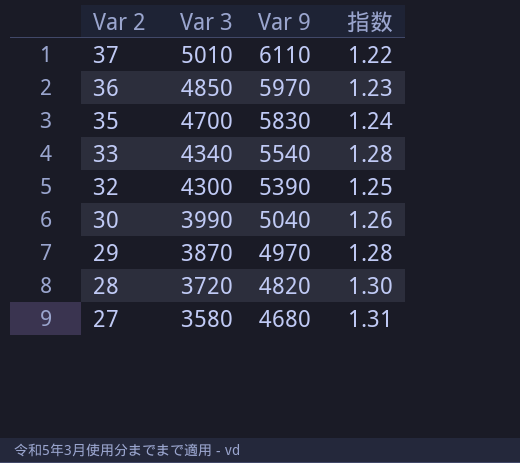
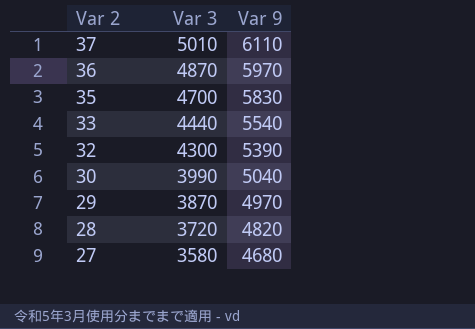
column 指数 | formula: [Var 9] / [Var 3] -> none
36 | Var 3: 4850 -> 4870
33 | Var 3: 4340 -> 4440

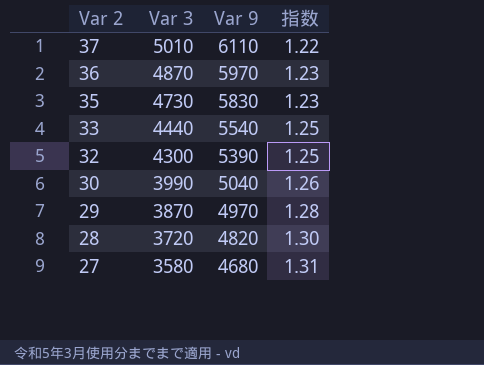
column 指数 | formula: none -> [Var 9] / [Var 3]
35 | Var 3: 4700 -> 4730

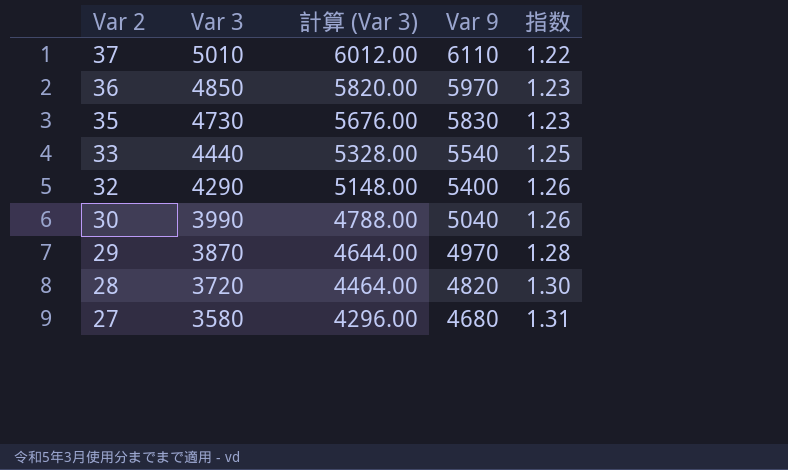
column 計算 (Var 3) | formula: none -> [Var 3] * 1.2
36 | Var 3: 4870 -> 4850
32 | Var 3: 4300 -> 4290
32 | Var 9: 5390 -> 5400
32 | 指数: 1.25 -> 1.26

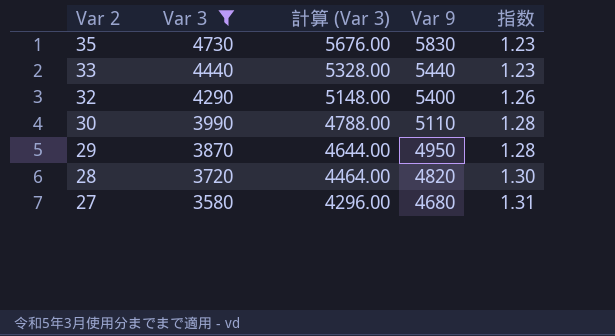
filter: none -> Var 3 <= 4730
33 | Var 9: 5540 -> 5440
33 | 指数: 1.25 -> 1.23
30 | Var 9: 5040 -> 5110
30 | 指数: 1.26 -> 1.28
29 | Var 9: 4970 -> 4950

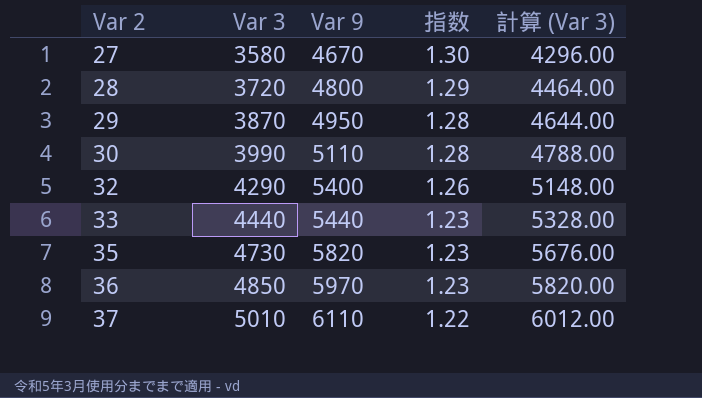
filter: Var 3 <= 4730 -> none
row order: Var 2 descending -> Var 2 ascending
column 計算 (Var 3) | position: 3 -> 5
27 | Var 9: 4680 -> 4670
27 | 指数: 1.31 -> 1.30
28 | Var 9: 4820 -> 4800
28 | 指数: 1.30 -> 1.29
35 | Var 9: 5830 -> 5820

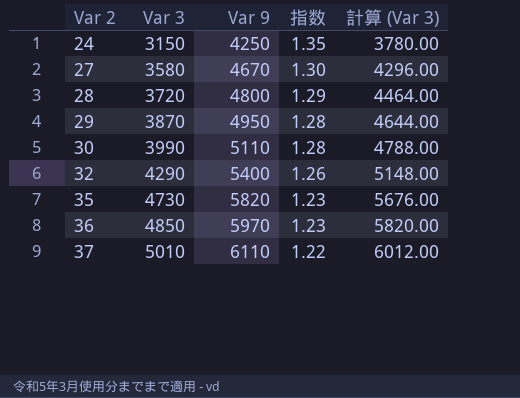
row 33: 4440 | 5440 | 1.23 | 5328.00 -> none
row 24: none -> 3150 | 4250 | 1.35 | 3780.00

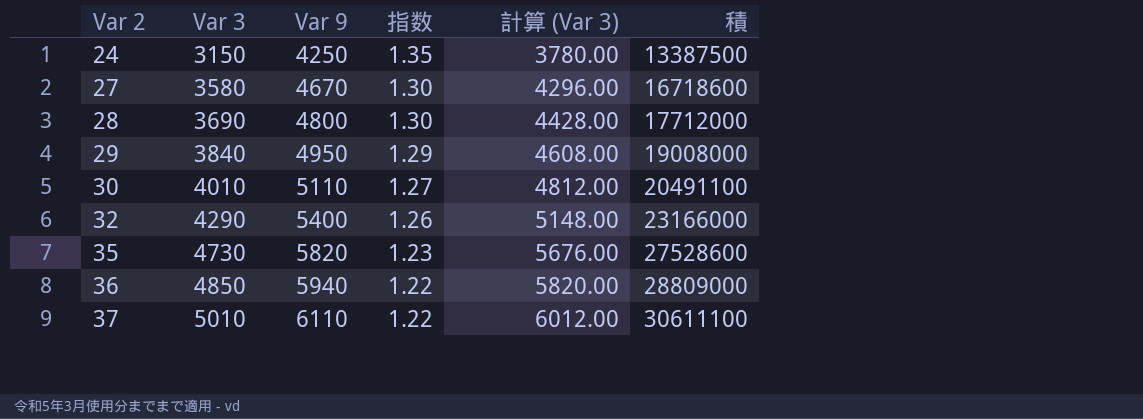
column 積 | formula: none -> [Var 3] * [Var 9]
28 | Var 3: 3720 -> 3690
28 | 指数: 1.29 -> 1.30
28 | 計算 (Var 3): 4464.00 -> 4428.00
29 | Var 3: 3870 -> 3840
29 | 指数: 1.28 -> 1.29
29 | 計算 (Var 3): 4644.00 -> 4608.00
30 | Var 3: 3990 -> 4010
30 | 指数: 1.28 -> 1.27
30 | 計算 (Var 3): 4788.00 -> 4812.00
36 | Var 9: 5970 -> 5940
36 | 指数: 1.23 -> 1.22

